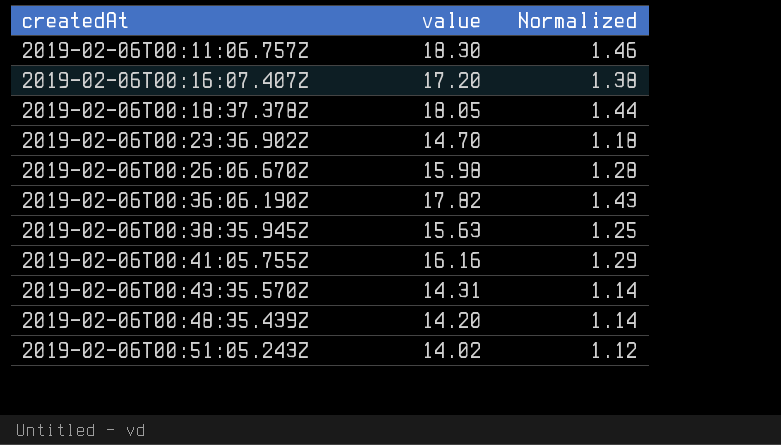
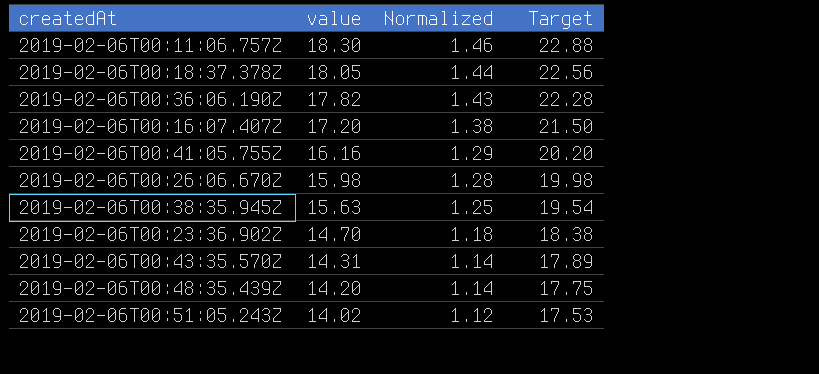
row order: createdAt ascending -> value descending
column Target | formula: none -> [value] * 1.25

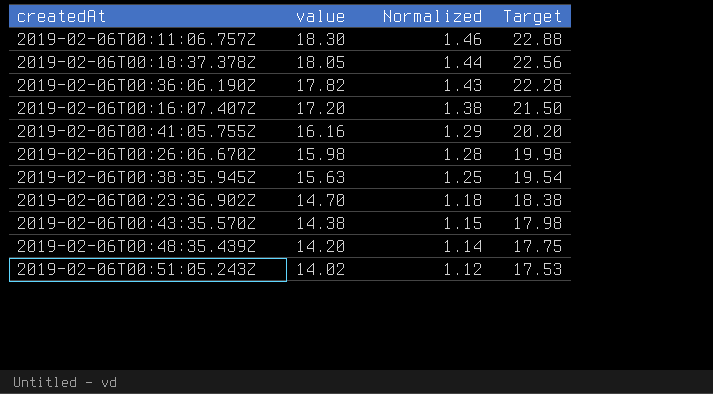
2019-02-06T00:43:35.570Z | value: 14.31 -> 14.38
2019-02-06T00:43:35.570Z | Normalized: 1.14 -> 1.15
2019-02-06T00:43:35.570Z | Target: 17.89 -> 17.98

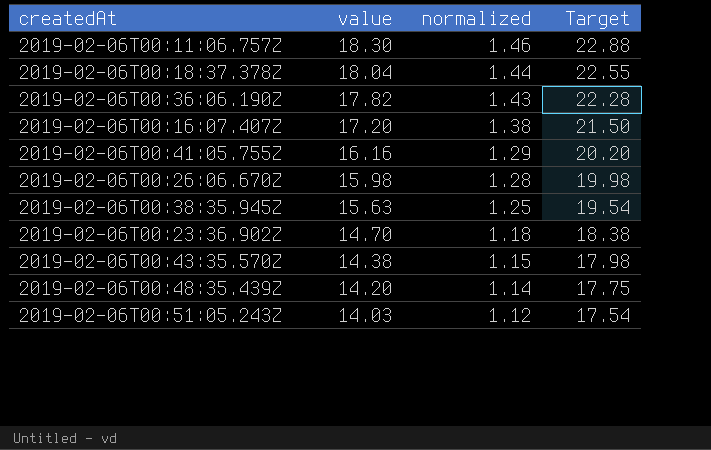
column name: Normalized -> normalized
2019-02-06T00:18:37.378Z | value: 18.05 -> 18.04
2019-02-06T00:18:37.378Z | Target: 22.56 -> 22.55
2019-02-06T00:51:05.243Z | value: 14.02 -> 14.03
2019-02-06T00:51:05.243Z | Target: 17.53 -> 17.54

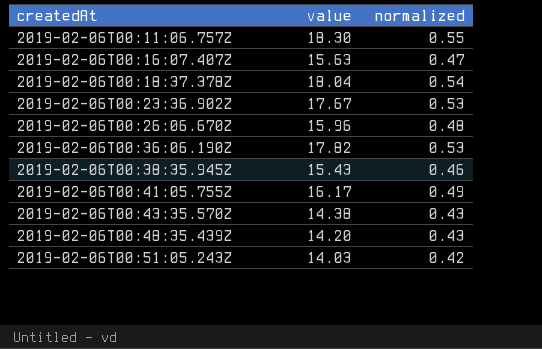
row order: value descending -> createdAt ascending
column Target | formula: [value] * 1.25 -> none
column normalized | formula: [value] * 0.08 -> [value] * 0.03
2019-02-06T00:16:07.407Z | value: 17.20 -> 15.63
2019-02-06T00:23:36.902Z | value: 14.70 -> 17.67
2019-02-06T00:26:06.670Z | value: 15.98 -> 15.96
2019-02-06T00:38:35.945Z | value: 15.63 -> 15.43
2019-02-06T00:41:05.755Z | value: 16.16 -> 16.17

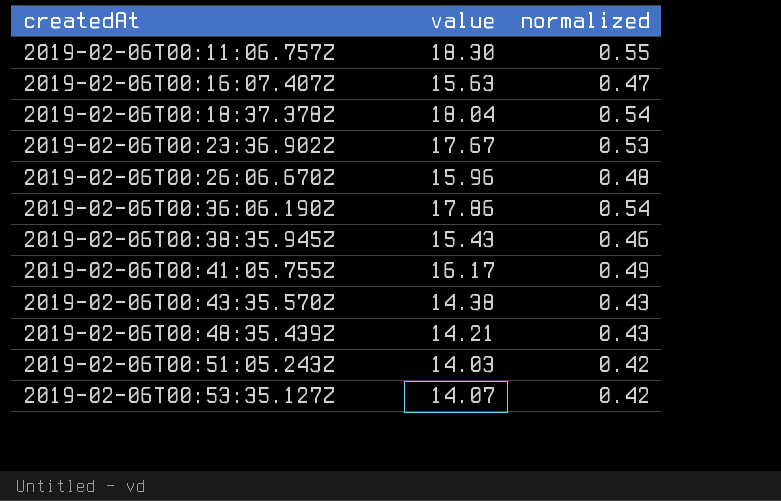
2019-02-06T00:36:06.190Z | value: 17.82 -> 17.86
2019-02-06T00:36:06.190Z | normalized: 0.53 -> 0.54
2019-02-06T00:48:35.439Z | value: 14.20 -> 14.21
row 2019-02-06T00:53:35.127Z: none -> 14.07 | 0.42

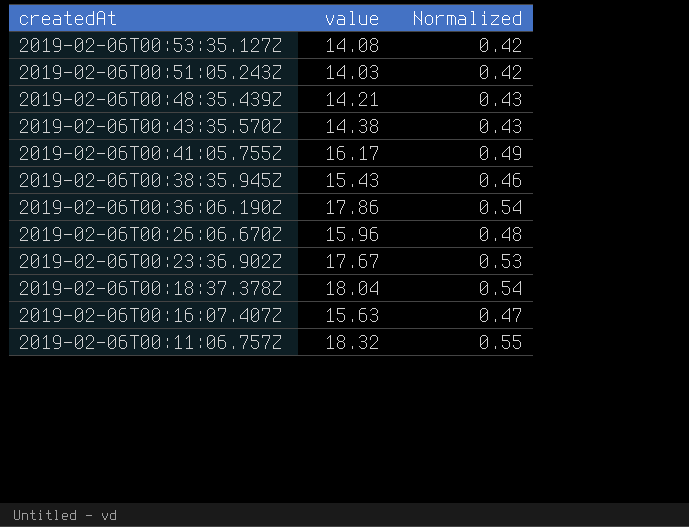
row order: createdAt ascending -> createdAt descending
column name: normalized -> Normalized
2019-02-06T00:53:35.127Z | value: 14.07 -> 14.08
2019-02-06T00:11:06.757Z | value: 18.30 -> 18.32

